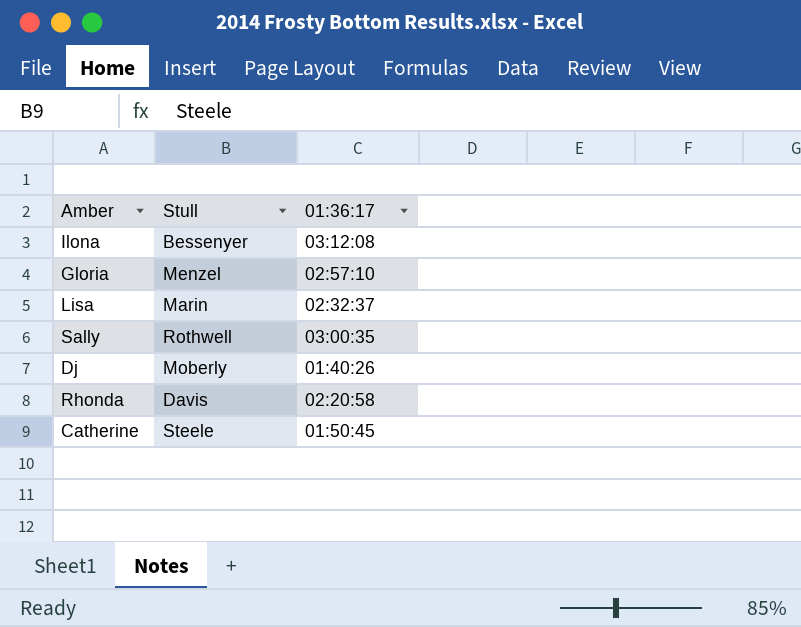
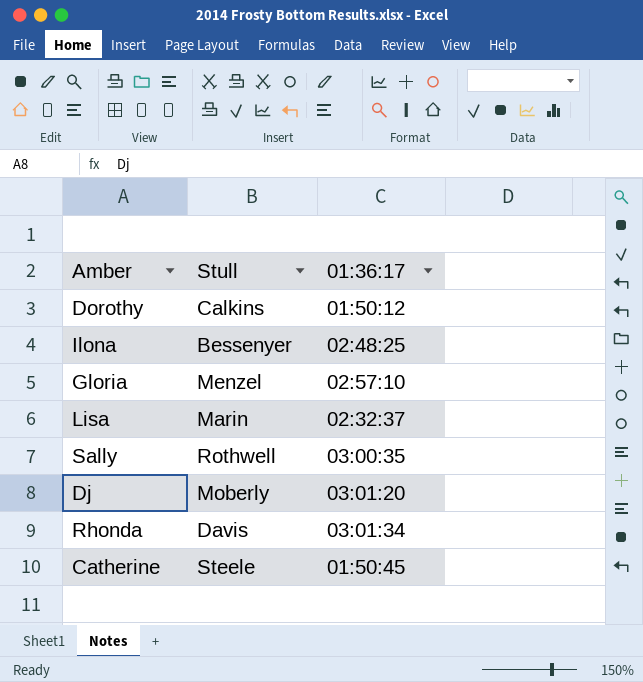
row Dorothy: none -> Calkins | 01:50:12
Ilona | 01:36:17: 03:12:08 -> 02:48:25
Dj | 01:36:17: 01:40:26 -> 03:01:20
Rhonda | 01:36:17: 02:20:58 -> 03:01:34

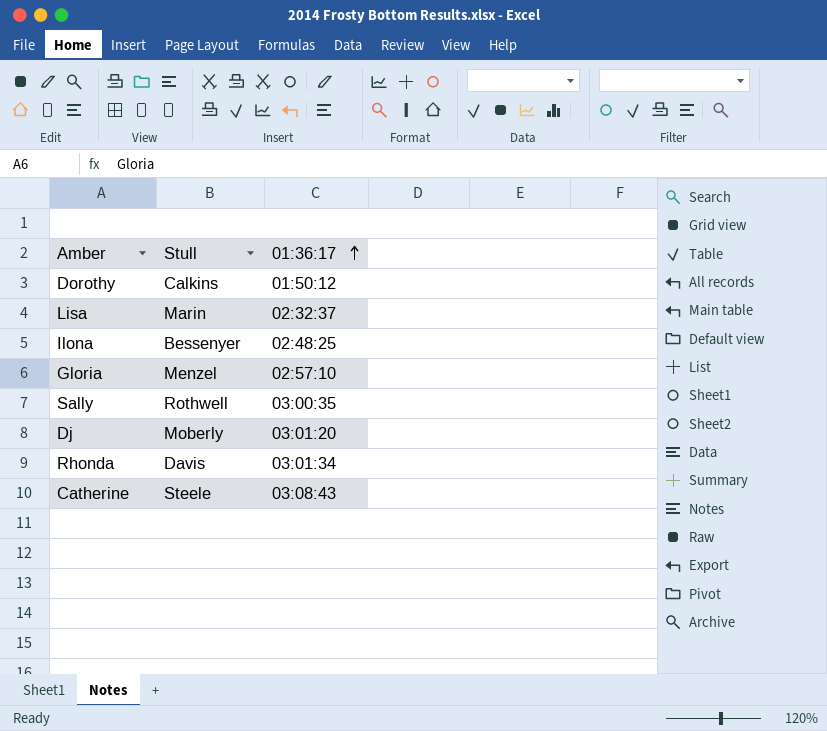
row order: none -> 01:36:17 ascending
Catherine | 01:36:17: 01:50:45 -> 03:08:43

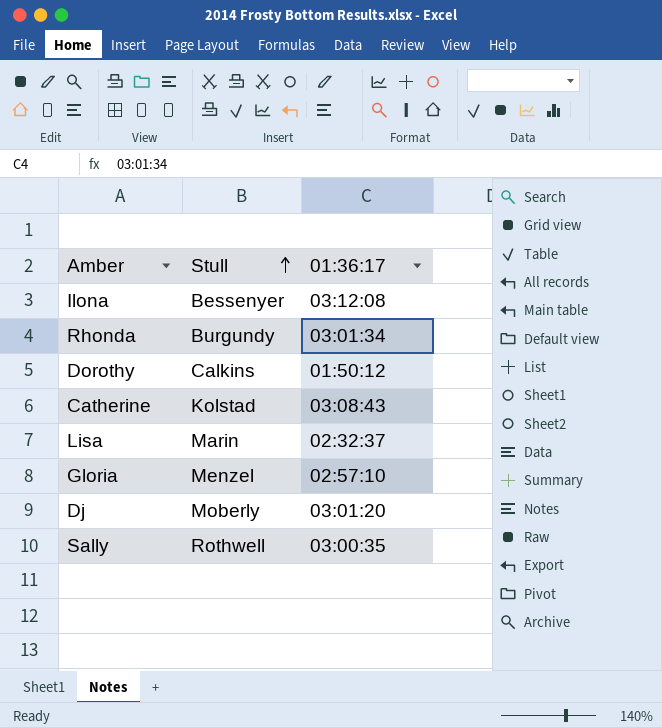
row order: 01:36:17 ascending -> Stull ascending
Ilona | 01:36:17: 02:48:25 -> 03:12:08
Rhonda | Stull: Davis -> Burgundy
Catherine | Stull: Steele -> Kolstad

